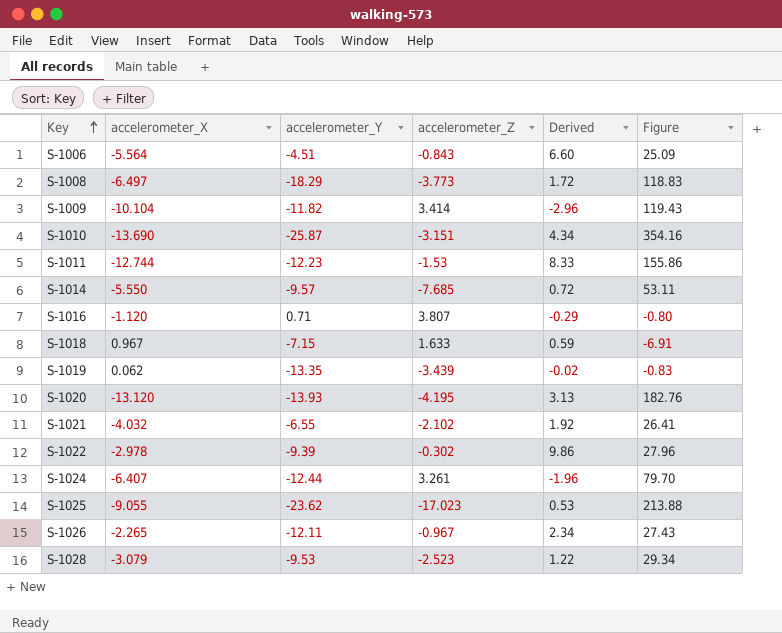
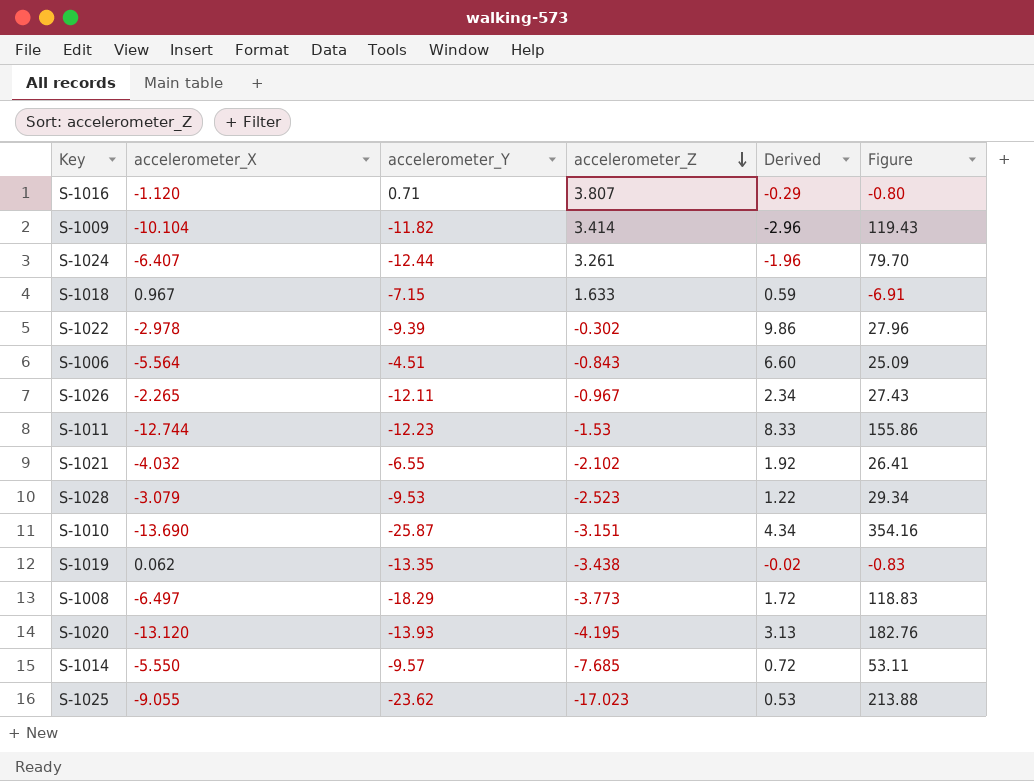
row order: Key ascending -> accelerometer_Z descending
S-1019 | accelerometer_Z: -3.439 -> -3.438

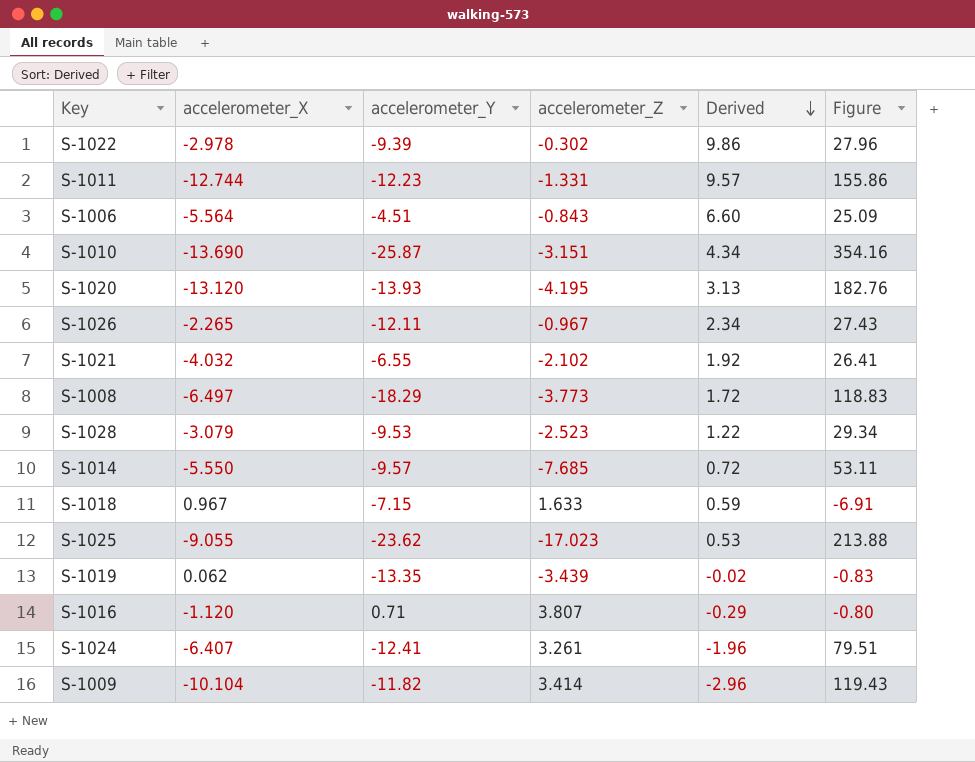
row order: accelerometer_Z descending -> Derived descending
S-1011 | accelerometer_Z: -1.53 -> -1.331
S-1011 | Derived: 8.33 -> 9.57
S-1019 | accelerometer_Z: -3.438 -> -3.439
S-1024 | accelerometer_Y: -12.44 -> -12.41
S-1024 | Figure: 79.70 -> 79.51

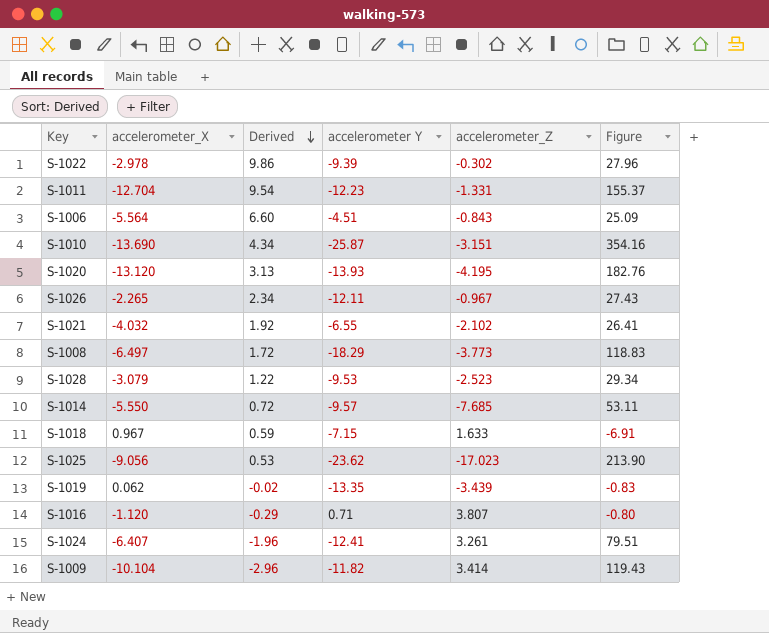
column Derived | position: 5 -> 3
column name: accelerometer_Y -> accelerometer Y
S-1011 | accelerometer_X: -12.744 -> -12.704
S-1011 | Derived: 9.57 -> 9.54
S-1011 | Figure: 155.86 -> 155.37
S-1025 | accelerometer_X: -9.055 -> -9.056
S-1025 | Figure: 213.88 -> 213.90

